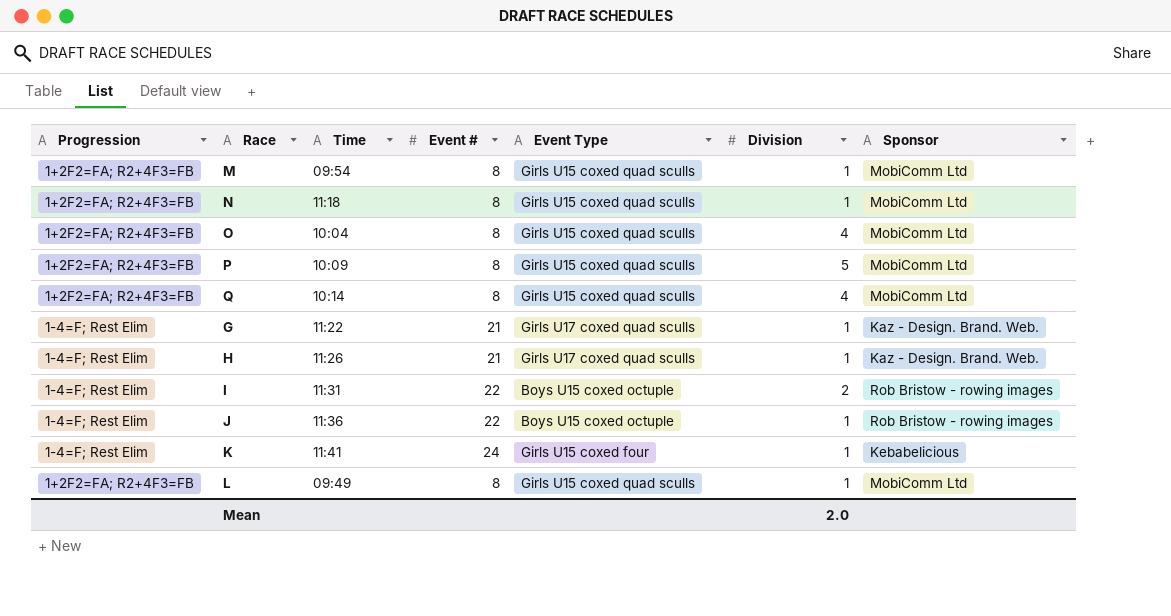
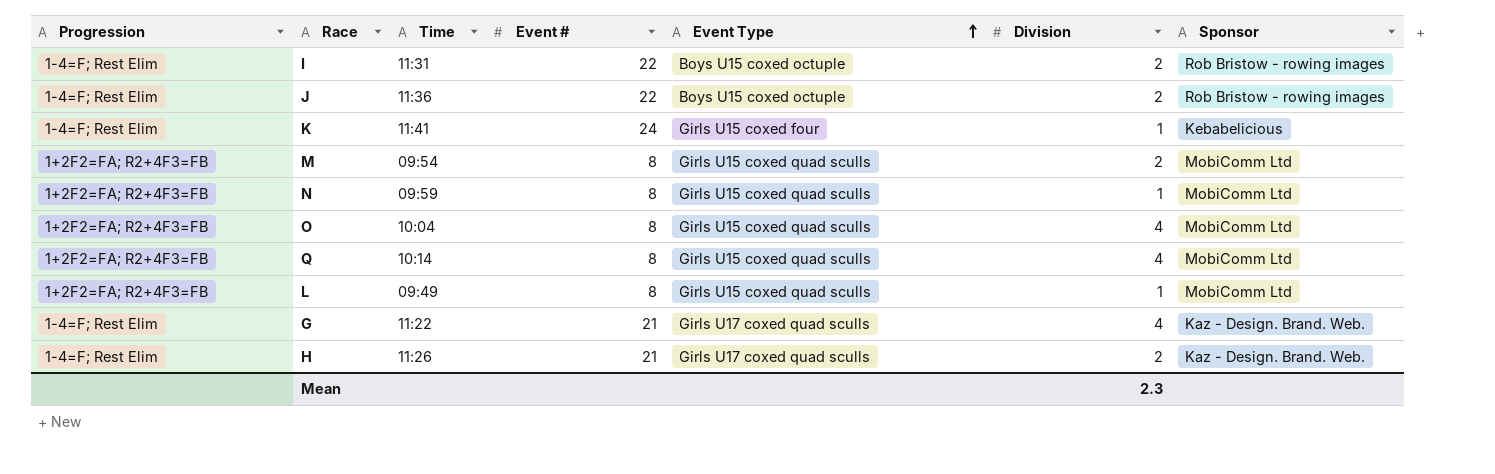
row order: none -> Event Type ascending
row P: 1+2F2=FA; R2+4F3=FB | 10:09 | 8 | Girls U15 coxed quad sculls | 5 | MobiComm Ltd -> none
J | Division: 1 -> 2
M | Division: 1 -> 2
N | Time: 11:18 -> 09:59
G | Division: 1 -> 4
H | Division: 1 -> 2
Mean | Division: 2.0 -> 2.3

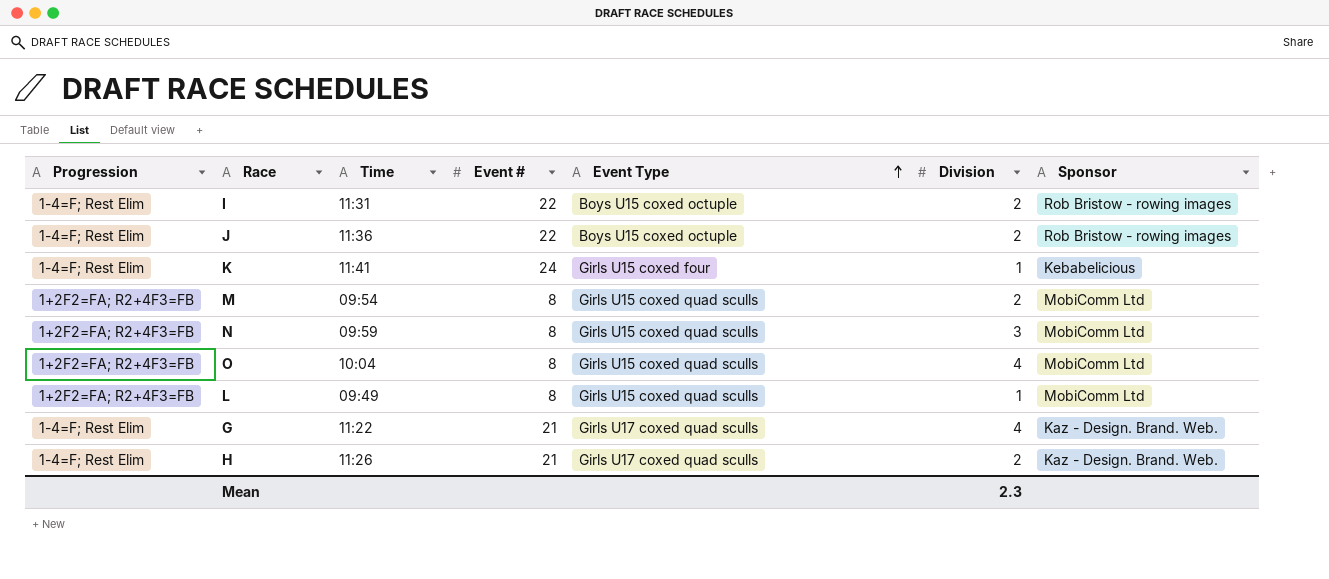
row Q: 1+2F2=FA; R2+4F3=FB | 10:14 | 8 | Girls U15 coxed quad sculls | 4 | MobiComm Ltd -> none
N | Division: 1 -> 3

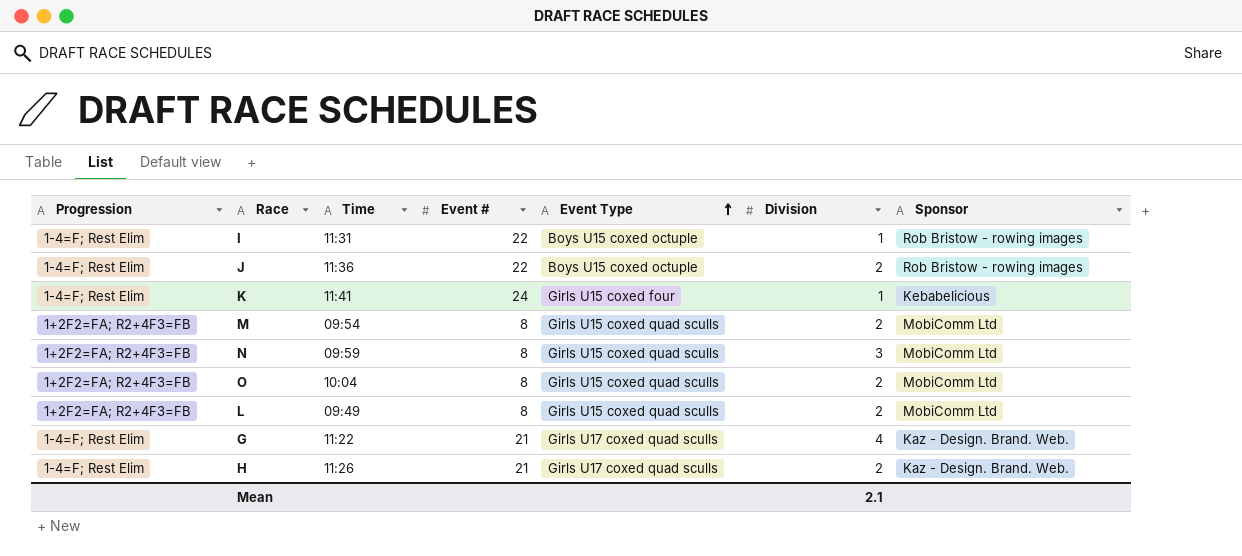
I | Division: 2 -> 1
O | Division: 4 -> 2
L | Division: 1 -> 2
Mean | Division: 2.3 -> 2.1

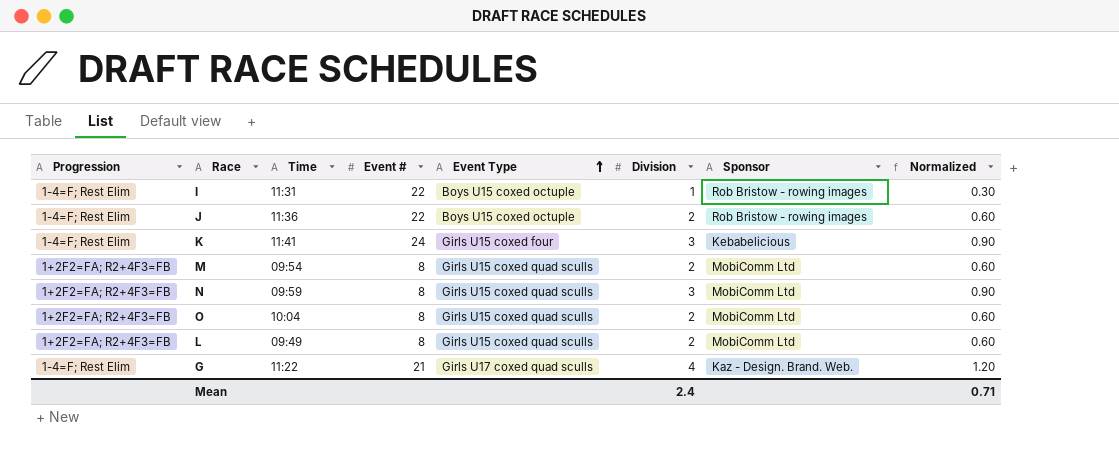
column Normalized | formula: none -> [Division] * 0.3
row H: 1-4=F; Rest Elim | 11:26 | 21 | Girls U17 coxed quad sculls | 2 | Kaz - Design. Brand. Web. -> none
K | Division: 1 -> 3
Mean | Division: 2.1 -> 2.4

